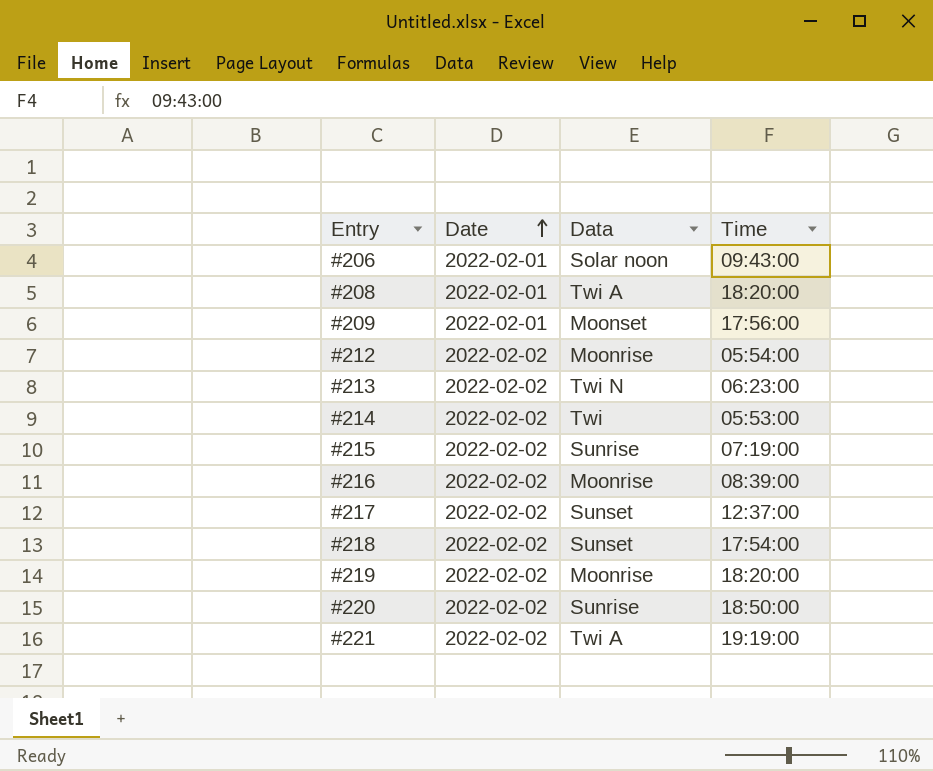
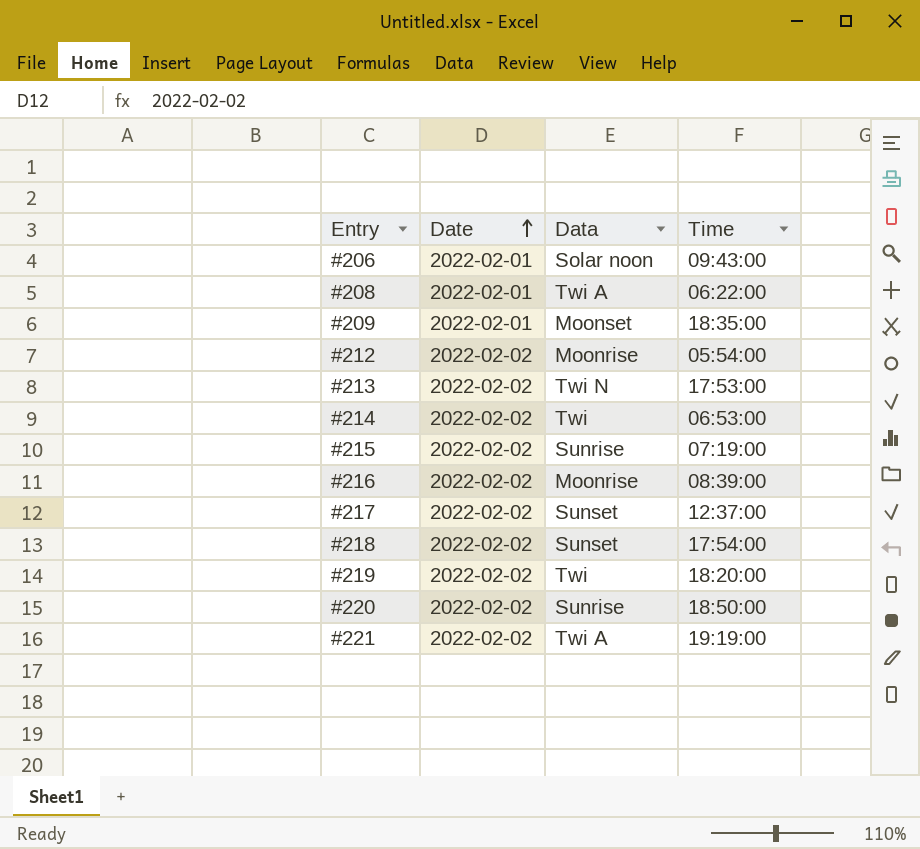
#208 | Time: 18:20:00 -> 06:22:00
#209 | Time: 17:56:00 -> 18:35:00
#213 | Time: 06:23:00 -> 17:53:00
#214 | Time: 05:53:00 -> 06:53:00
#219 | Data: Moonrise -> Twi

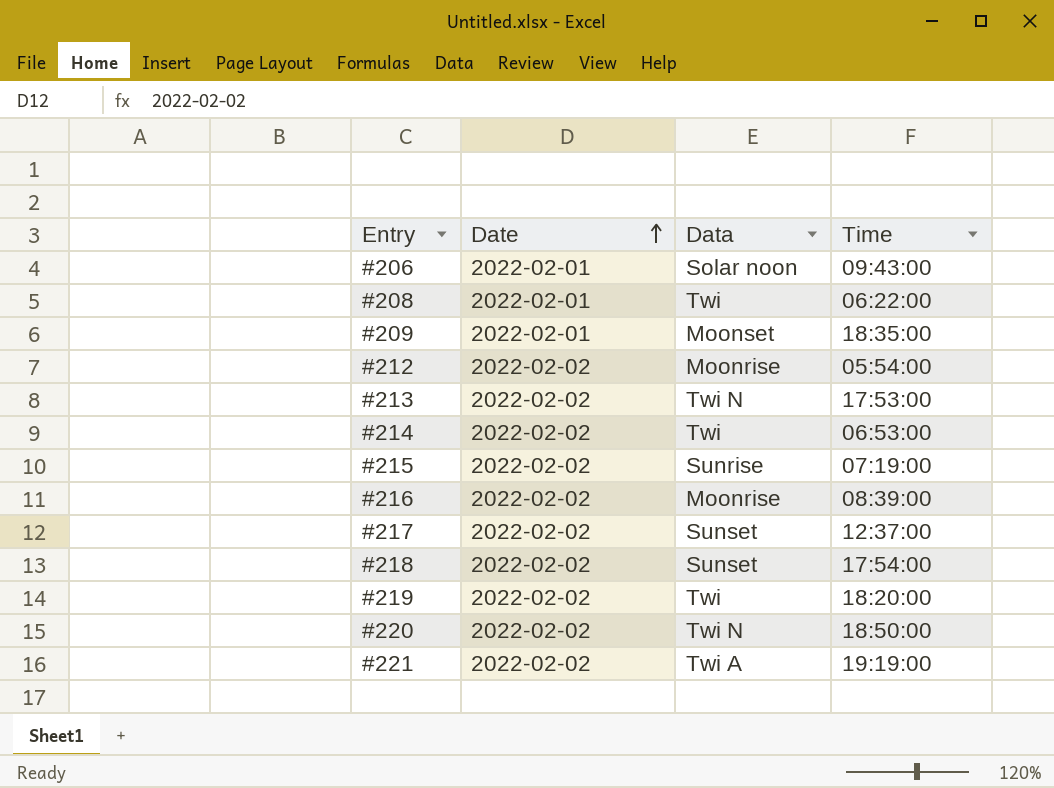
#208 | Data: Twi A -> Twi
#220 | Data: Sunrise -> Twi N

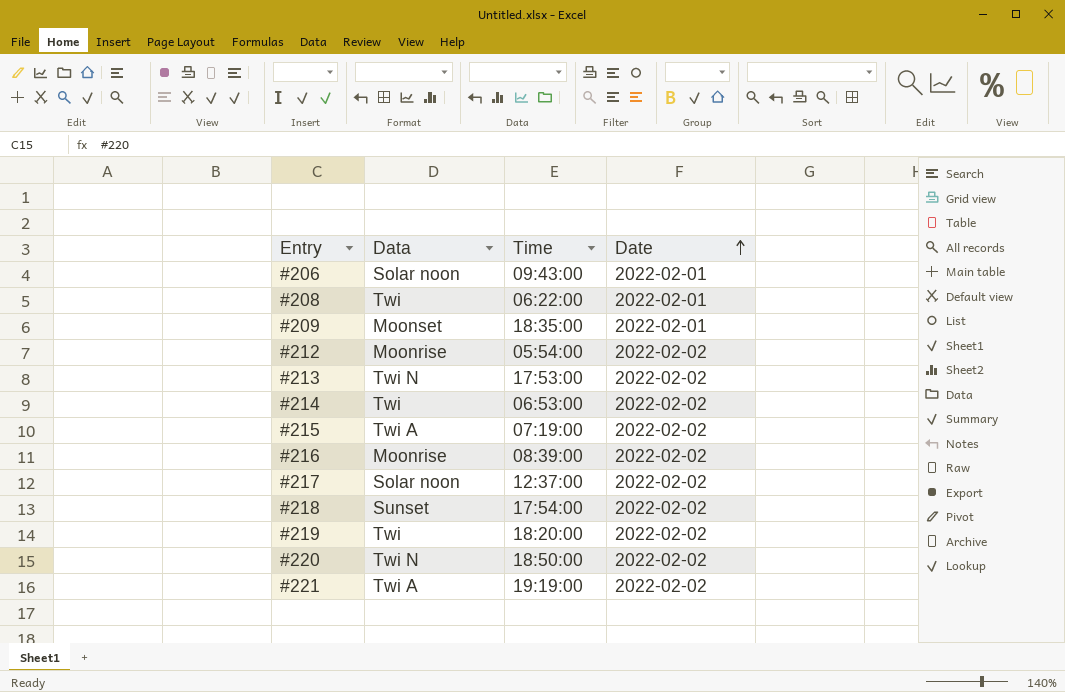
column Date | position: 2 -> 4
#215 | Data: Sunrise -> Twi A
#217 | Data: Sunset -> Solar noon

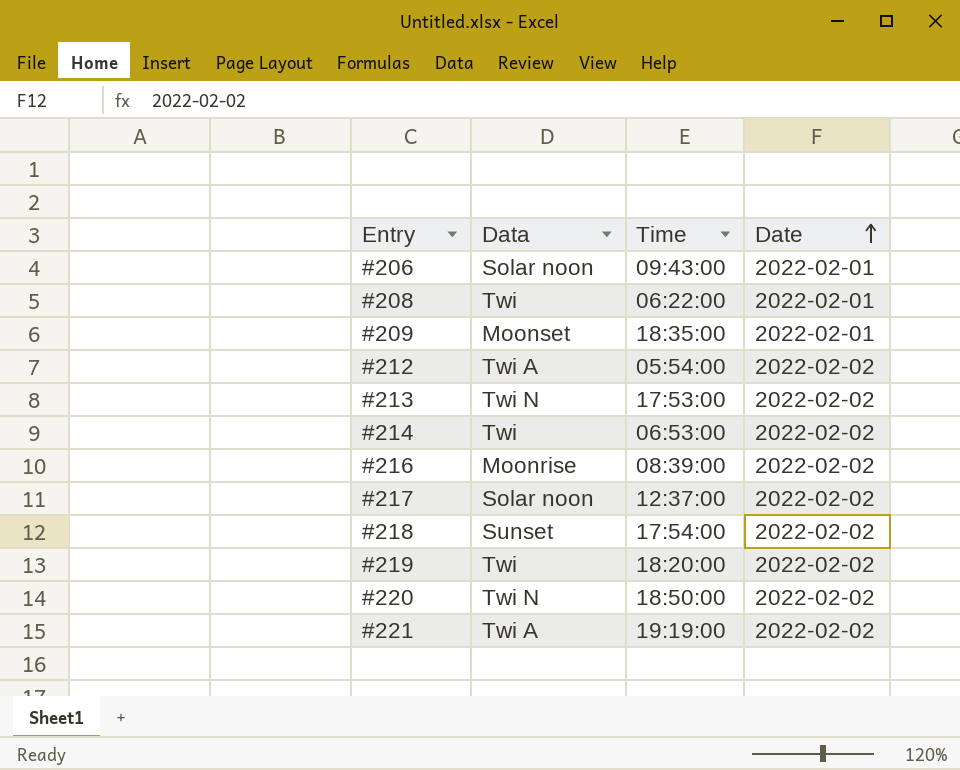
row #215: Twi A | 07:19:00 | 2022-02-02 -> none
#212 | Data: Moonrise -> Twi A

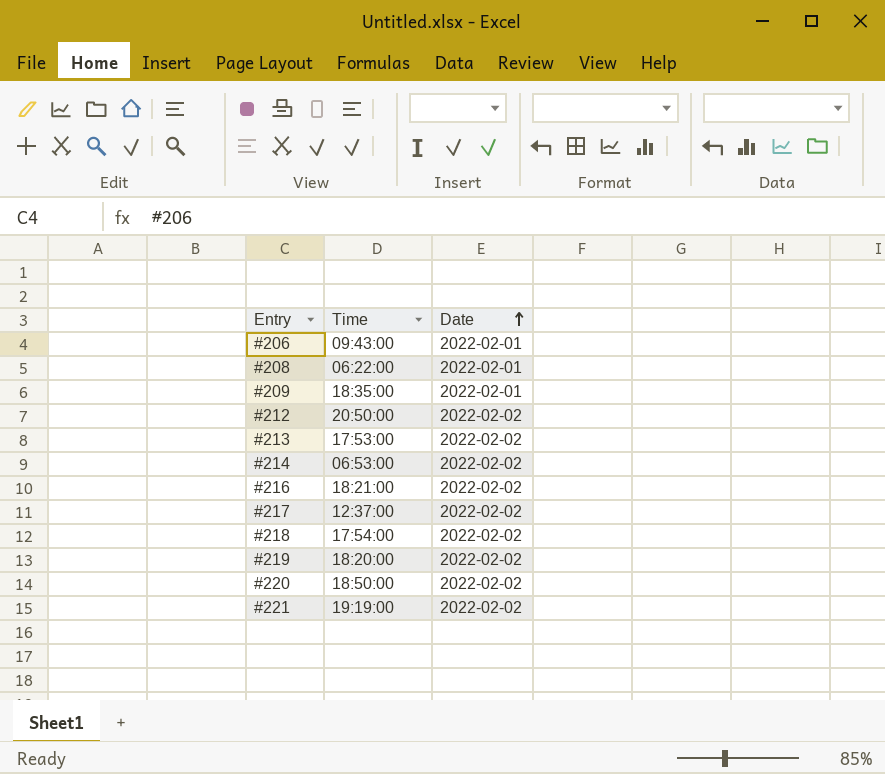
column Data | position: 2 -> none
#212 | Time: 05:54:00 -> 20:50:00
#216 | Time: 08:39:00 -> 18:21:00

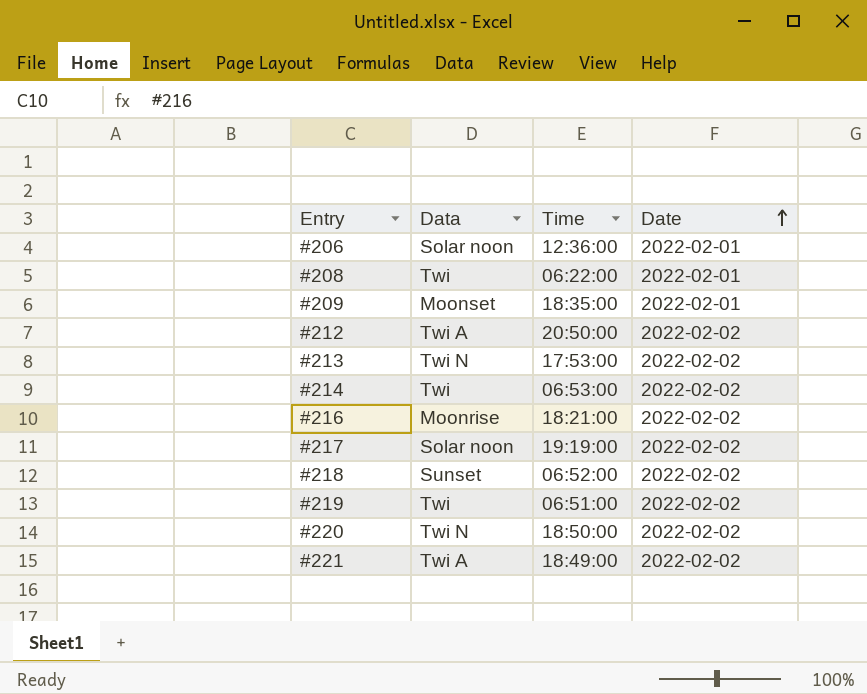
column Data | position: none -> 2
#206 | Time: 09:43:00 -> 12:36:00
#217 | Time: 12:37:00 -> 19:19:00
#218 | Time: 17:54:00 -> 06:52:00
#219 | Time: 18:20:00 -> 06:51:00
#221 | Time: 19:19:00 -> 18:49:00

